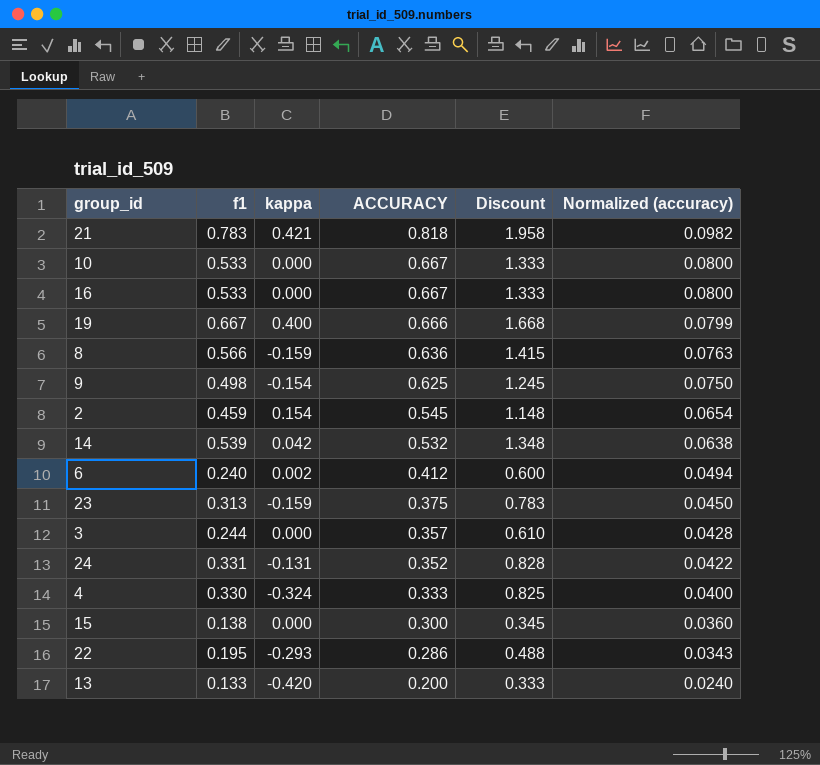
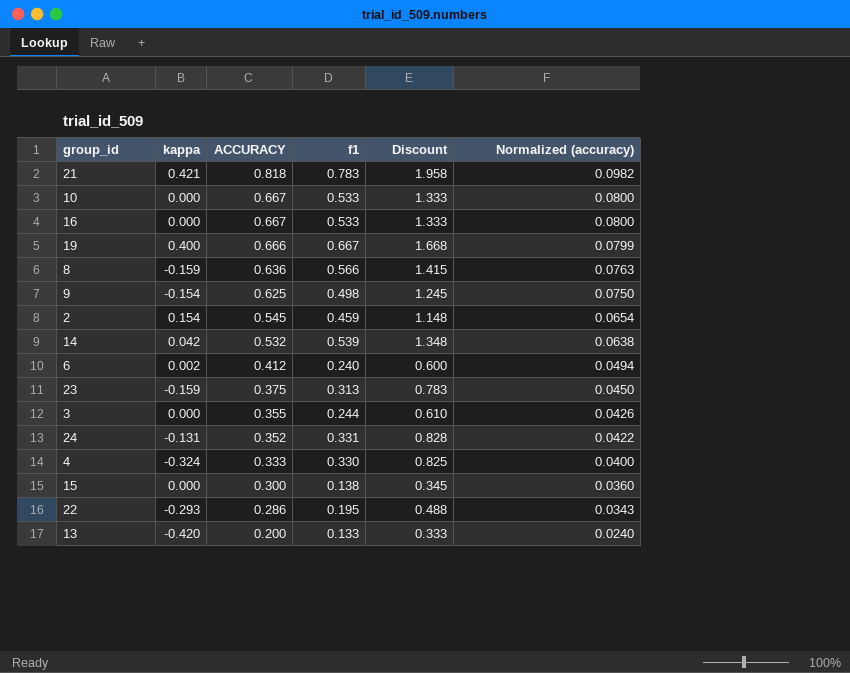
column f1 | position: 2 -> 4
3 | ACCURACY: 0.357 -> 0.355
3 | Normalized (accuracy): 0.0428 -> 0.0426

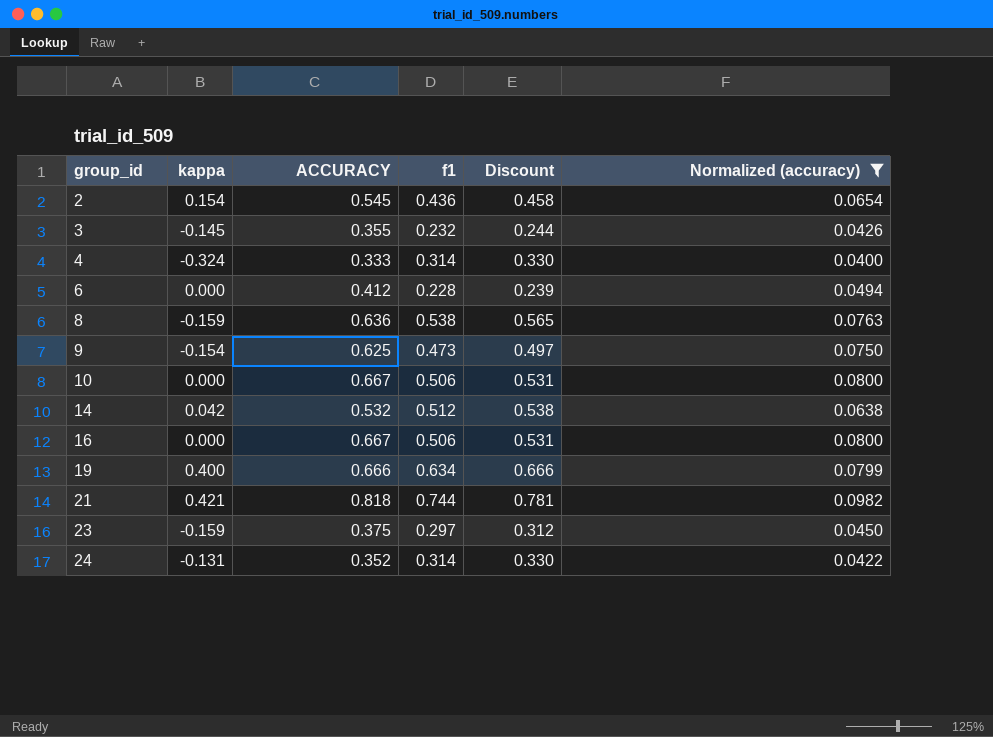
filter: none -> Normalized (accuracy) >= 0.0400
row order: ACCURACY descending -> group_id ascending
column Discount | formula: [f1] * 2.5 -> [f1] * 1.05
2 | f1: 0.459 -> 0.436
3 | kappa: 0.000 -> -0.145
3 | f1: 0.244 -> 0.232
4 | f1: 0.330 -> 0.314
6 | kappa: 0.002 -> 0.000
6 | f1: 0.240 -> 0.228
8 | f1: 0.566 -> 0.538
9 | f1: 0.498 -> 0.473
10 | f1: 0.533 -> 0.506
14 | f1: 0.539 -> 0.512
16 | f1: 0.533 -> 0.506
19 | f1: 0.667 -> 0.634
21 | f1: 0.783 -> 0.744
23 | f1: 0.313 -> 0.297
24 | f1: 0.331 -> 0.314

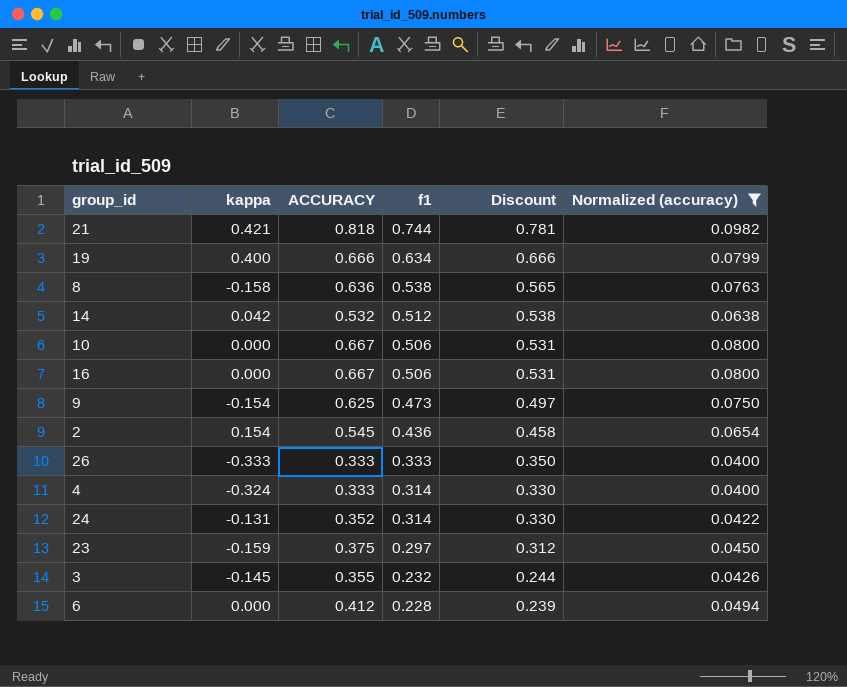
row order: group_id ascending -> f1 descending
8 | kappa: -0.159 -> -0.158
row 26: none -> -0.333 | 0.333 | 0.333 | 0.350 | 0.0400

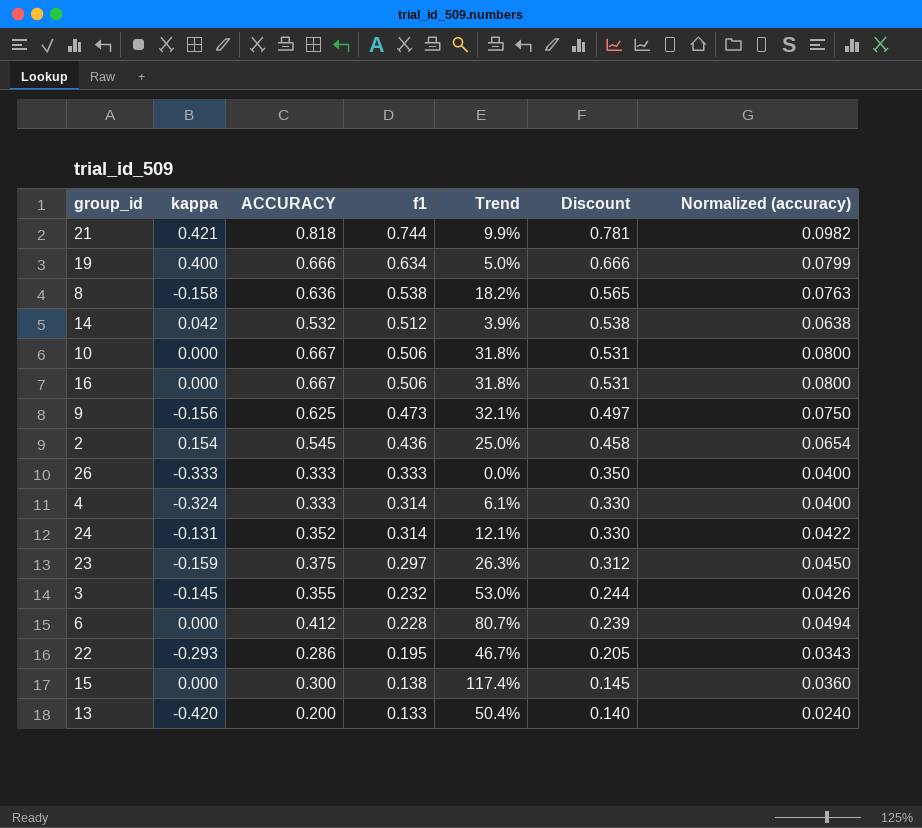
filter: Normalized (accuracy) >= 0.0400 -> none
column Trend | formula: none -> ([ACCURACY] - [f1]) / [f1]
9 | kappa: -0.154 -> -0.156

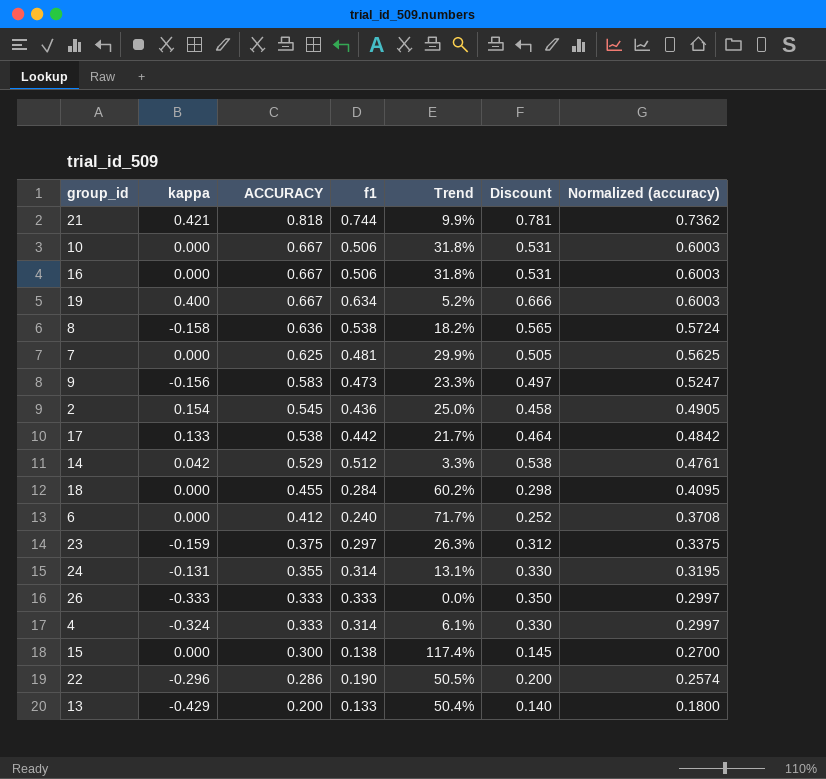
row order: f1 descending -> ACCURACY descending
column Normalized (accuracy) | formula: [ACCURACY] * 0.12 -> [ACCURACY] * 0.9
row 3: -0.145 | 0.355 | 0.232 | 53.0% | 0.244 | 0.0426 -> none
19 | ACCURACY: 0.666 -> 0.667
19 | Trend: 5.0% -> 5.2%
row 7: none -> 0.000 | 0.625 | 0.481 | 29.9% | 0.505 | 0.5625
9 | ACCURACY: 0.625 -> 0.583
9 | Trend: 32.1% -> 23.3%
row 17: none -> 0.133 | 0.538 | 0.442 | 21.7% | 0.464 | 0.4842
14 | ACCURACY: 0.532 -> 0.529
14 | Trend: 3.9% -> 3.3%
row 18: none -> 0.000 | 0.455 | 0.284 | 60.2% | 0.298 | 0.4095
6 | f1: 0.228 -> 0.240
6 | Trend: 80.7% -> 71.7%
6 | Discount: 0.239 -> 0.252
24 | ACCURACY: 0.352 -> 0.355
24 | Trend: 12.1% -> 13.1%
22 | kappa: -0.293 -> -0.296
22 | f1: 0.195 -> 0.190
22 | Trend: 46.7% -> 50.5%
22 | Discount: 0.205 -> 0.200
13 | kappa: -0.420 -> -0.429

